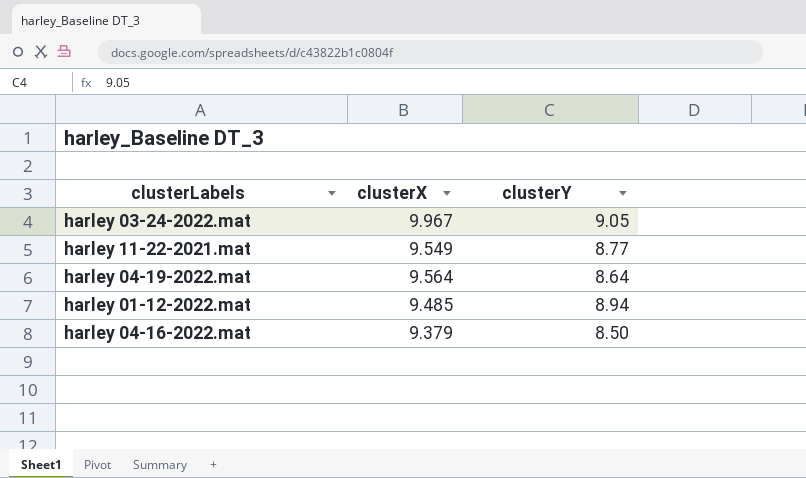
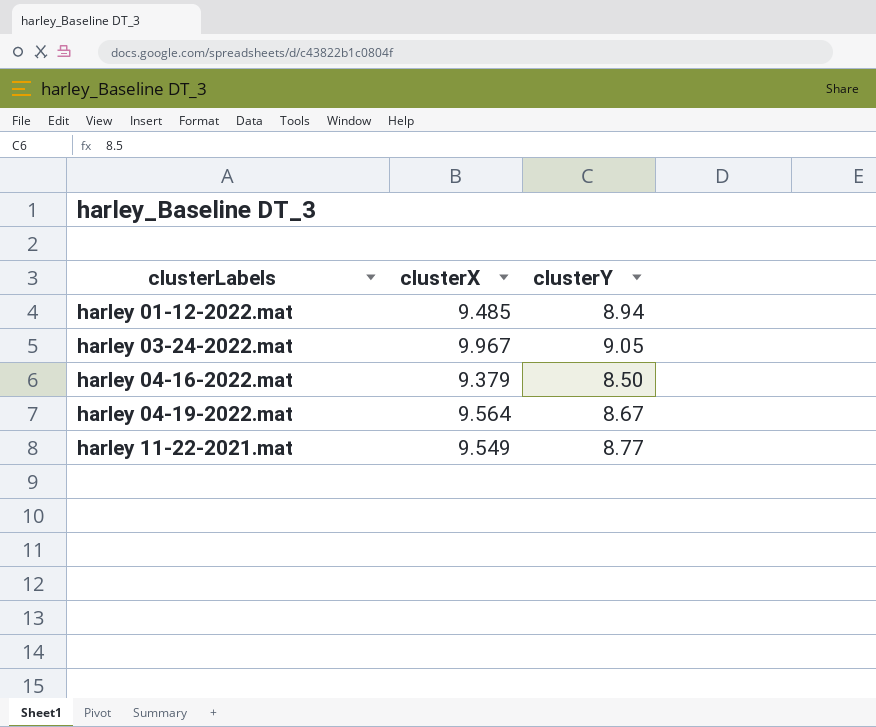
row order: none -> clusterLabels ascending
harley 04-19-2022.mat | clusterY: 8.64 -> 8.67

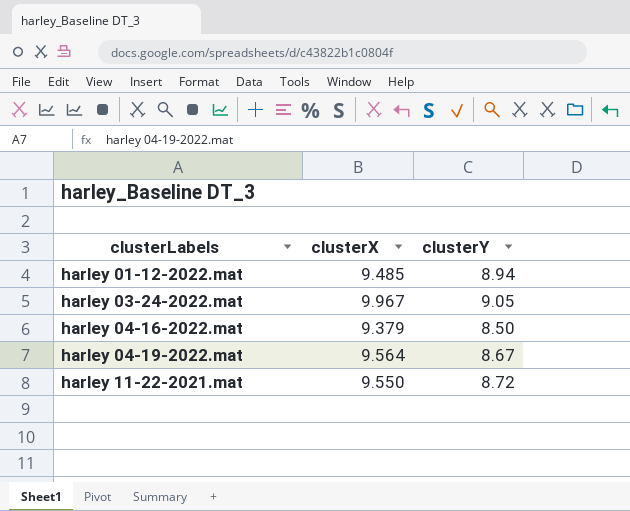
harley 11-22-2021.mat | clusterX: 9.549 -> 9.550
harley 11-22-2021.mat | clusterY: 8.77 -> 8.72

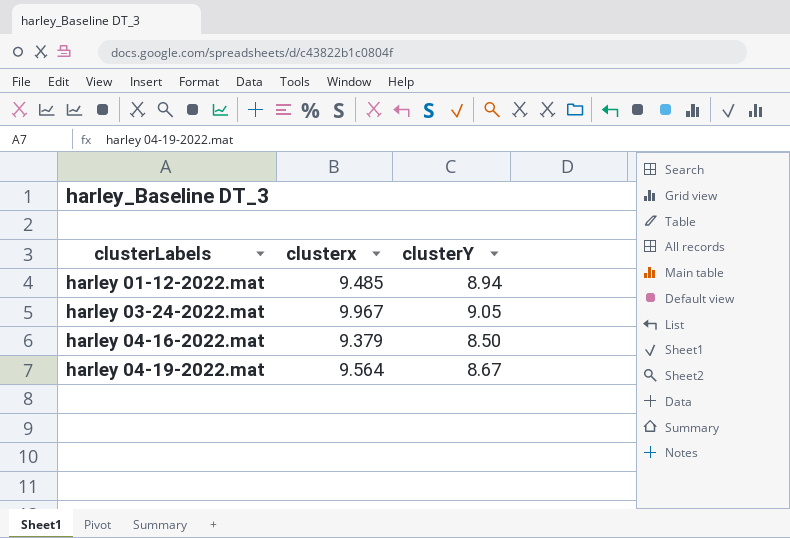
column name: clusterX -> clusterx
row harley 11-22-2021.mat: 9.550 | 8.72 -> none

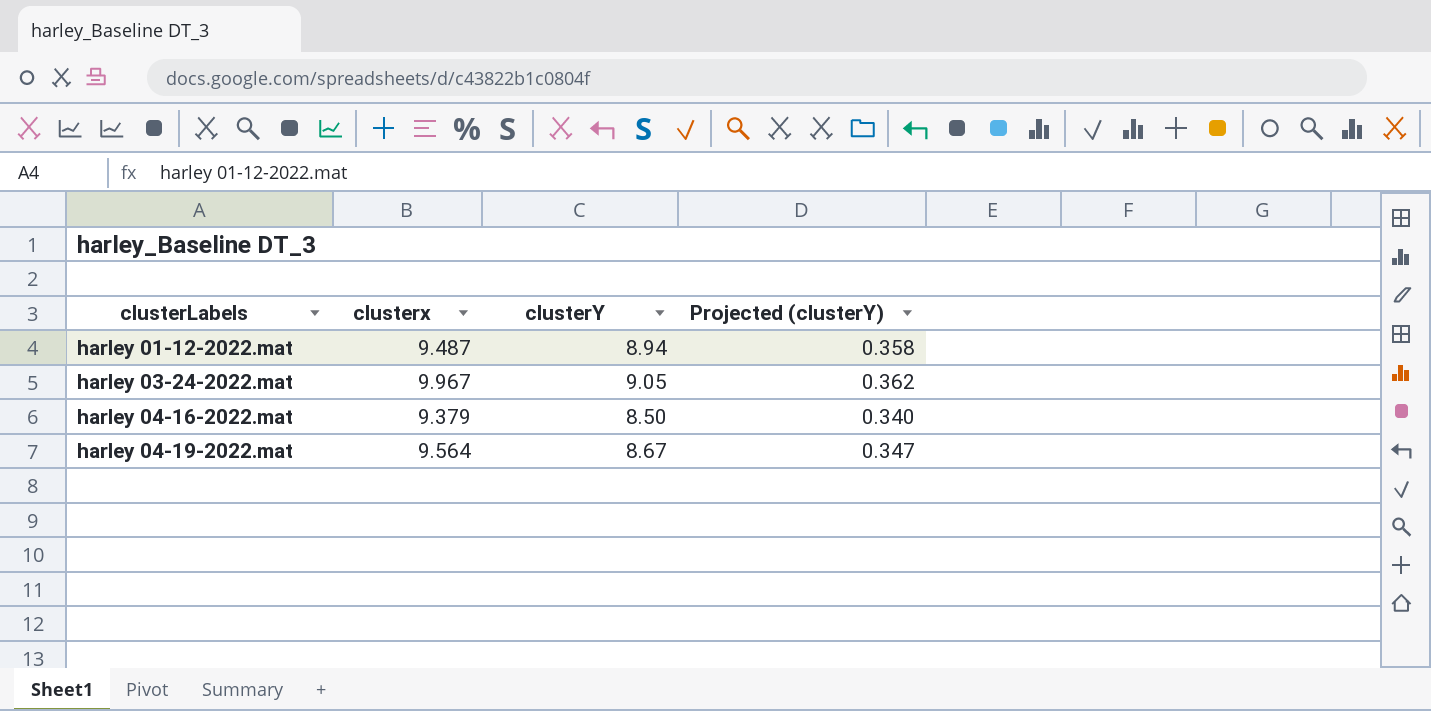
column Projected (clusterY) | formula: none -> [clusterY] * 0.04
harley 01-12-2022.mat | clusterx: 9.485 -> 9.487

